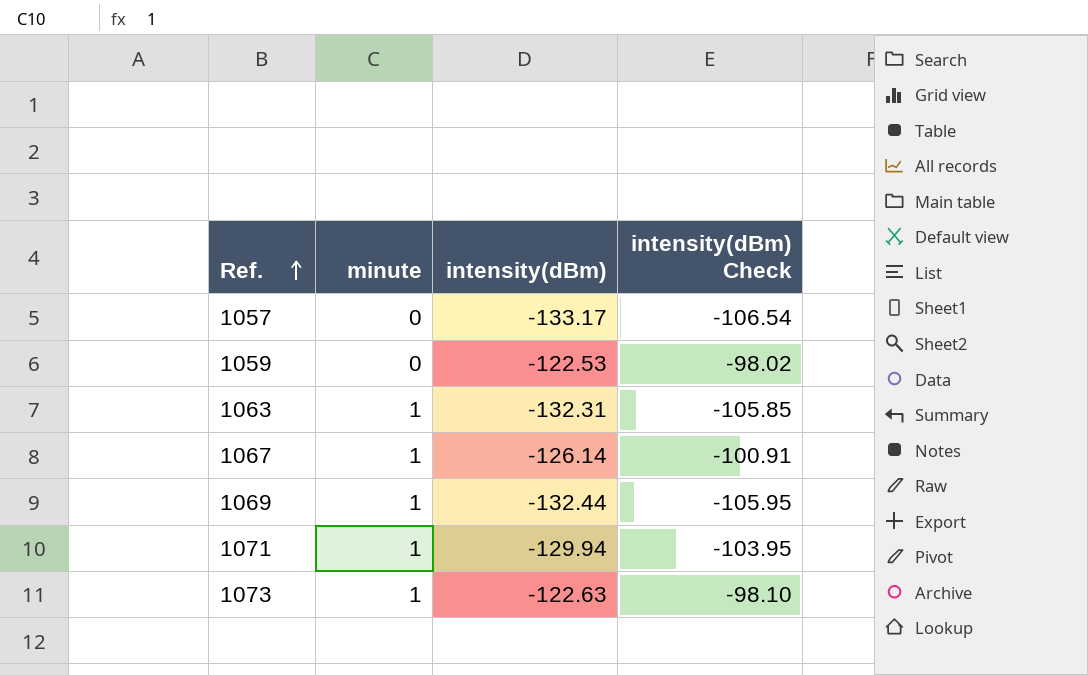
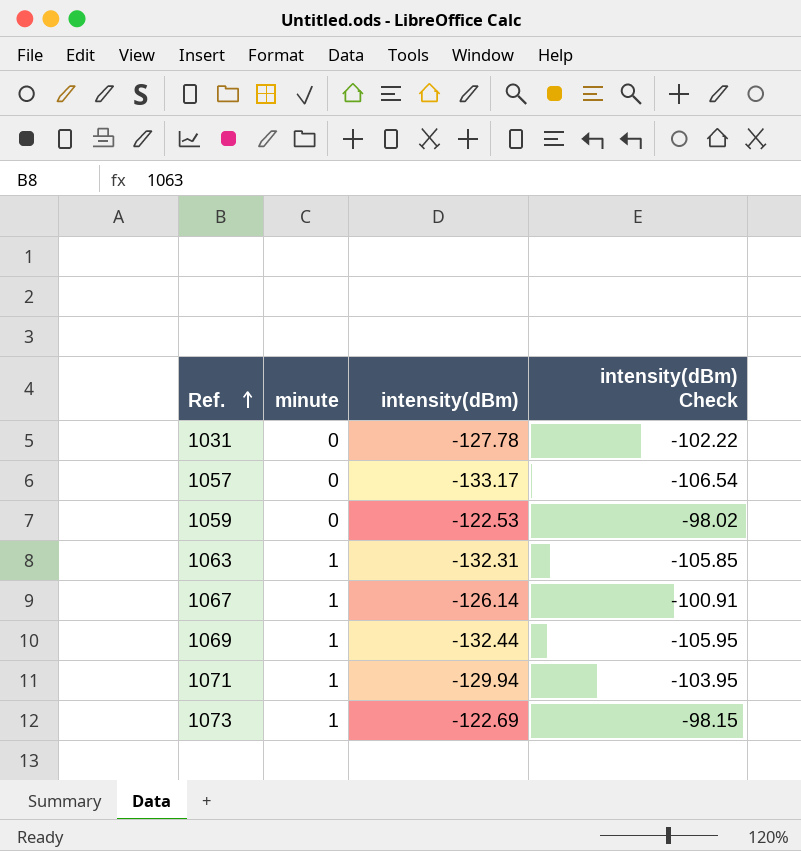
row 1031: none -> 0 | -127.78 | -102.22
1073 | intensity(dBm): -122.63 -> -122.69
1073 | intensity(dBm) Check: -98.10 -> -98.15

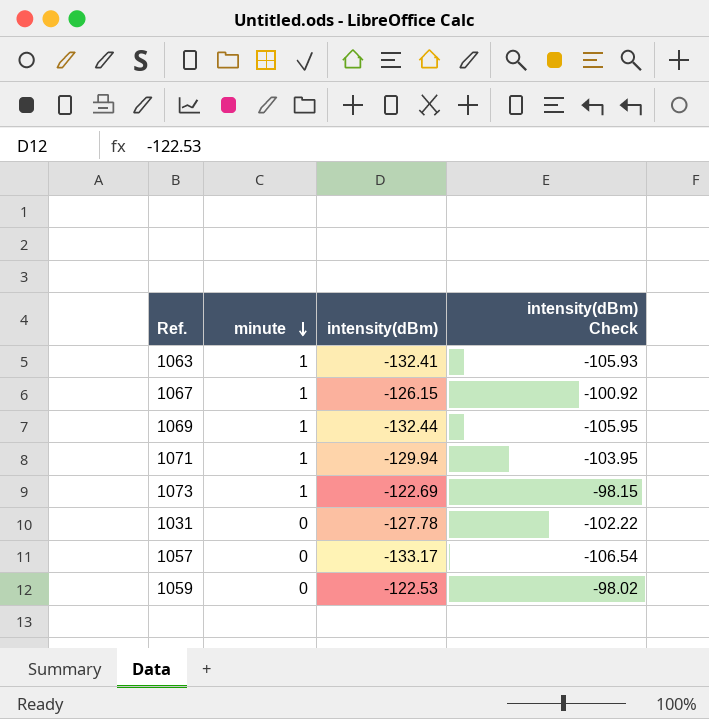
row order: Ref. ascending -> minute descending
1063 | intensity(dBm): -132.31 -> -132.41
1063 | intensity(dBm) Check: -105.85 -> -105.93
1067 | intensity(dBm): -126.14 -> -126.15
1067 | intensity(dBm) Check: -100.91 -> -100.92

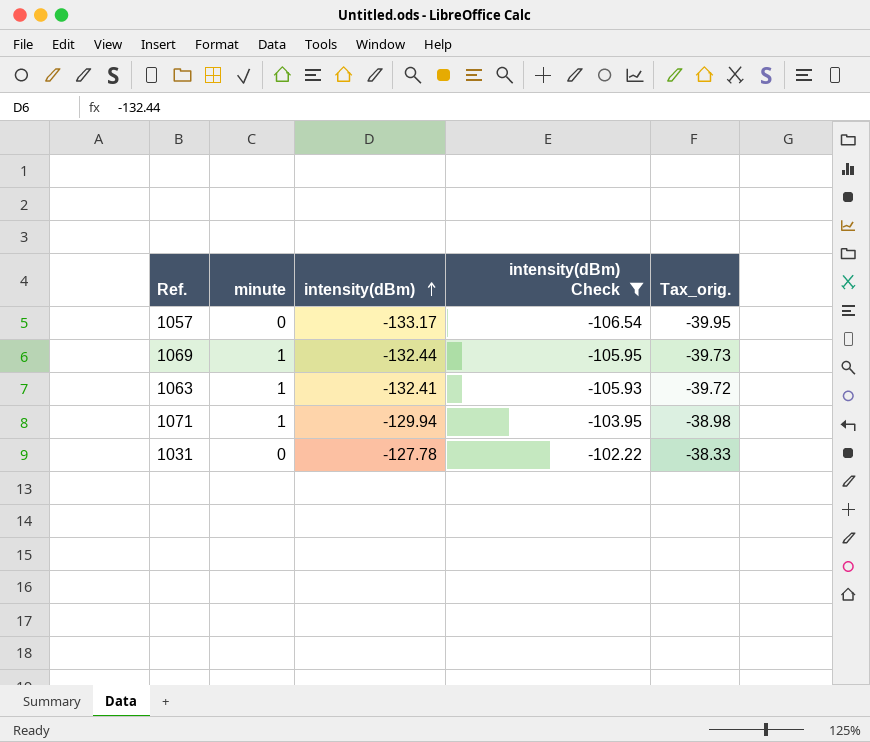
filter: none -> intensity(dBm) Check <= -102.22
row order: minute descending -> intensity(dBm) ascending
column Tax_orig. | formula: none -> [intensity(dBm)] * 0.3

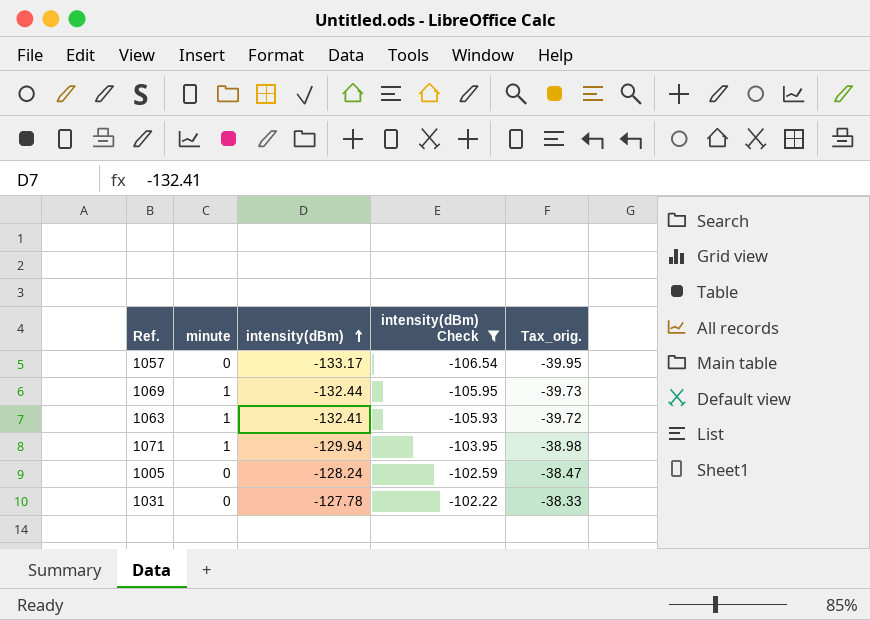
row 1005: none -> 0 | -128.24 | -102.59 | -38.47

